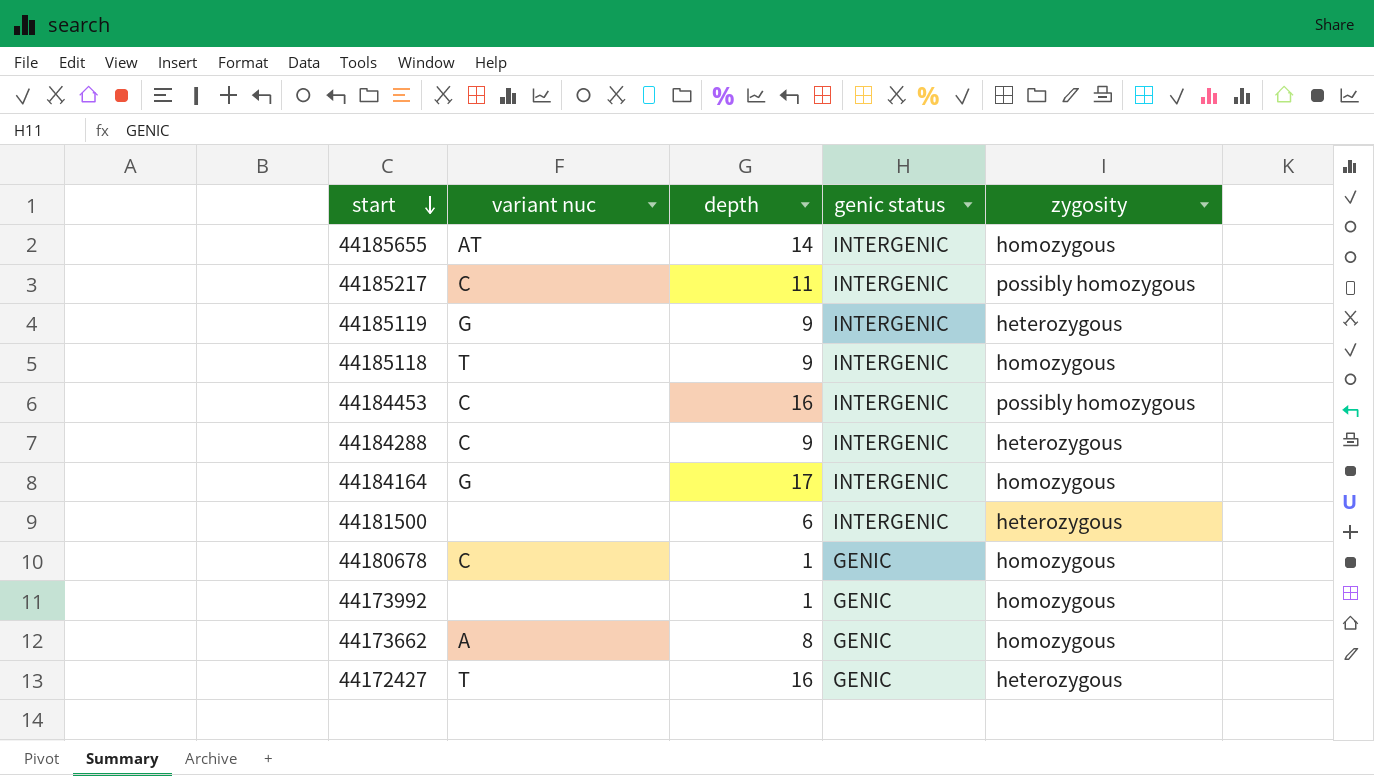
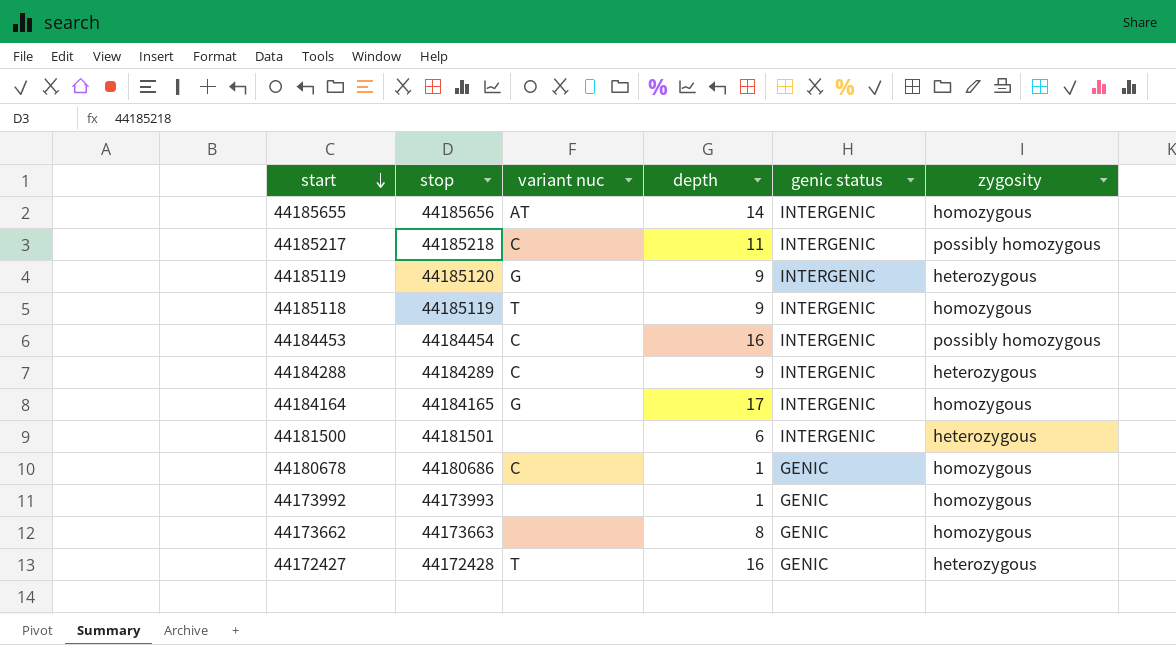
column stop | position: none -> 2
44173662 | variant nuc: A -> none

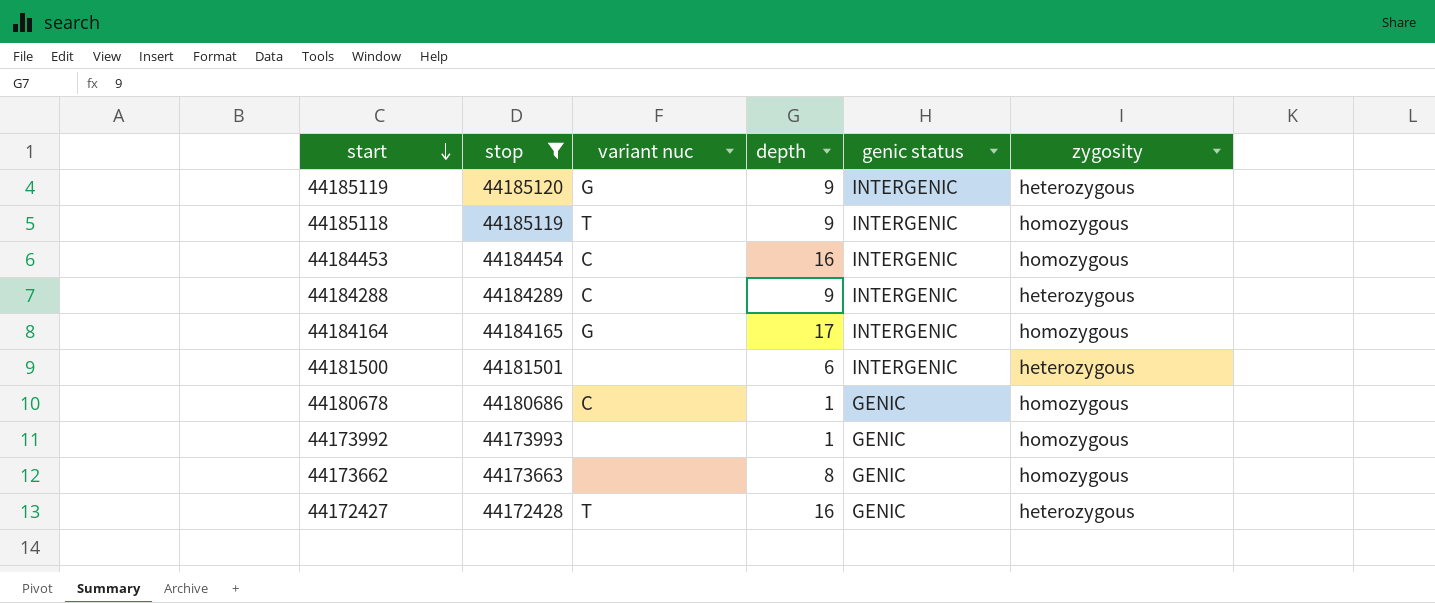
filter: none -> stop <= 44185120
44184453 | zygosity: possibly homozygous -> homozygous

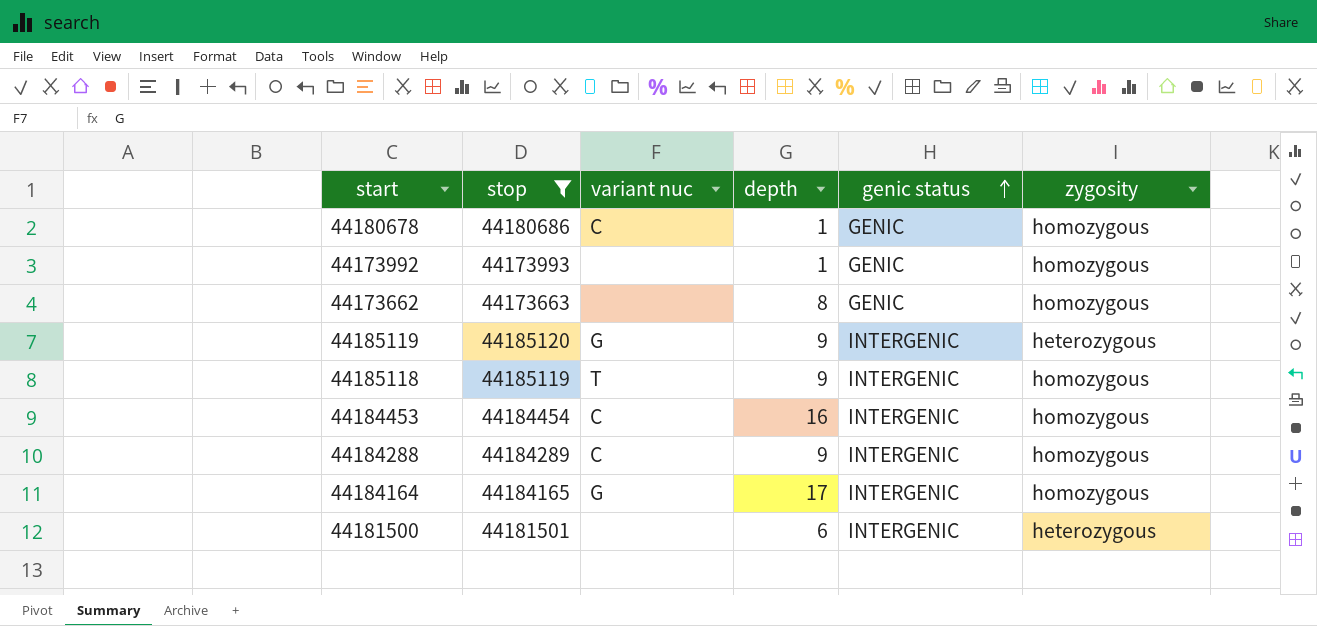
row order: start descending -> genic status ascending
row 44172427: 44172428 | T | 16 | GENIC | heterozygous -> none
44184288 | zygosity: heterozygous -> homozygous

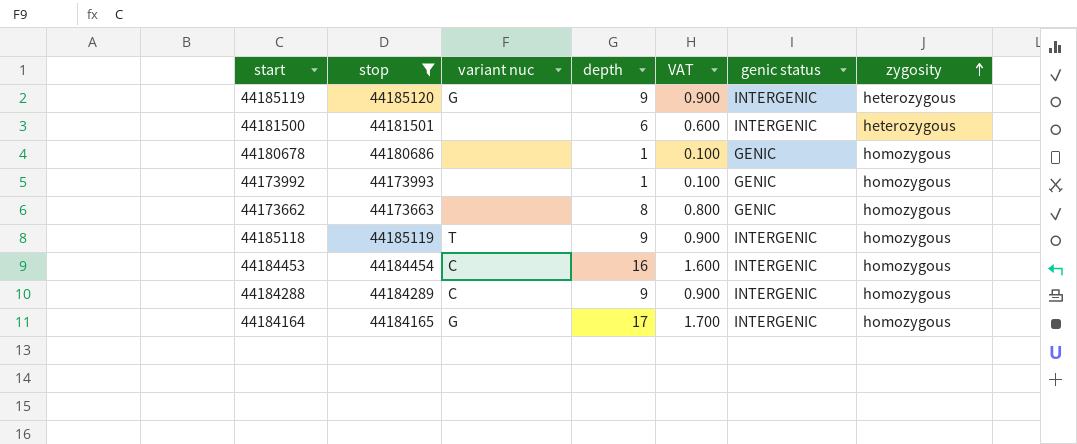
row order: genic status ascending -> zygosity ascending
column VAT | formula: none -> [depth] * 0.1
44180678 | variant nuc: C -> none

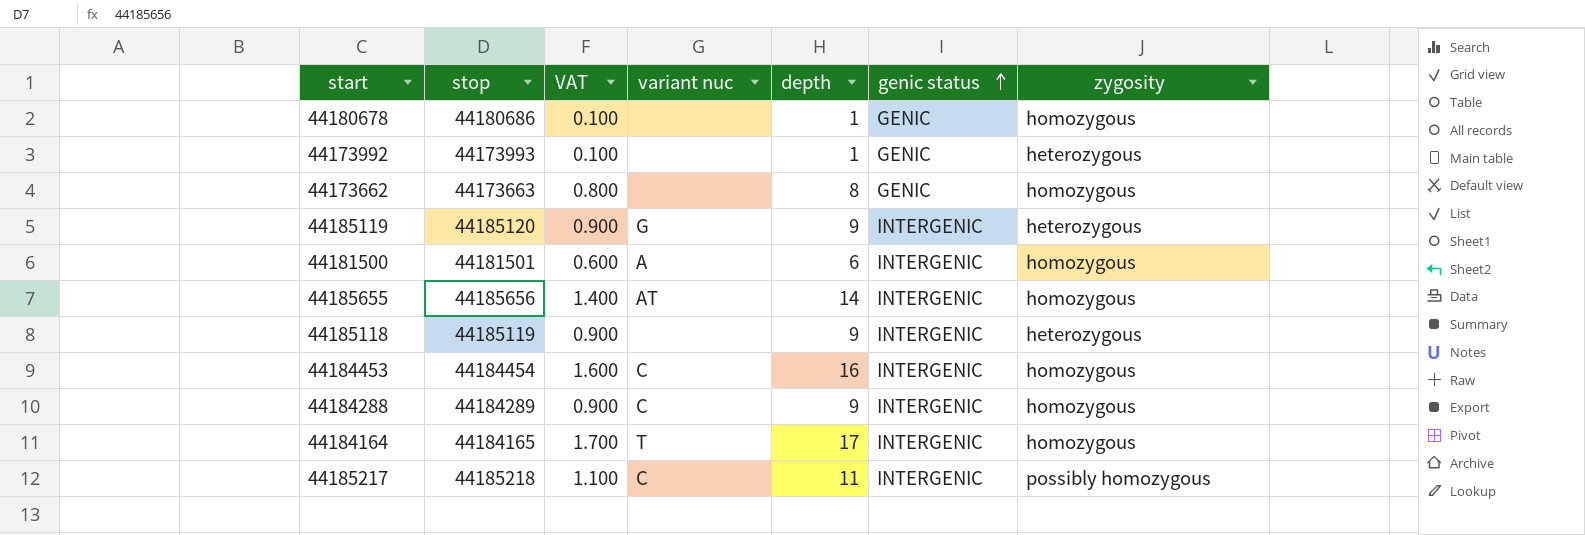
filter: stop <= 44185120 -> none
row order: zygosity ascending -> genic status ascending
column VAT | position: 5 -> 3
44173992 | zygosity: homozygous -> heterozygous
44181500 | variant nuc: none -> A
44181500 | zygosity: heterozygous -> homozygous
44185118 | variant nuc: T -> none
44185118 | zygosity: homozygous -> heterozygous
44184164 | variant nuc: G -> T

